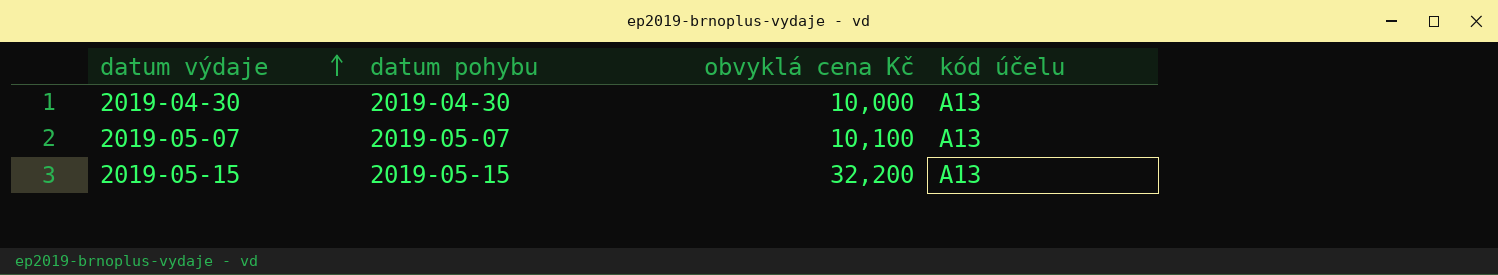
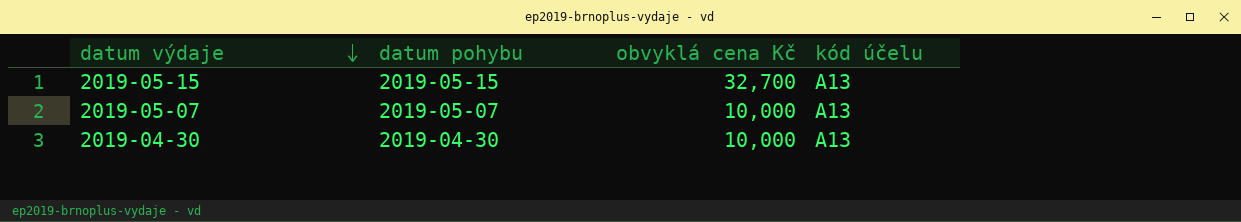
row order: datum výdaje ascending -> datum výdaje descending
2019-05-15 | obvyklá cena Kč: 32,200 -> 32,700
2019-05-07 | obvyklá cena Kč: 10,100 -> 10,000

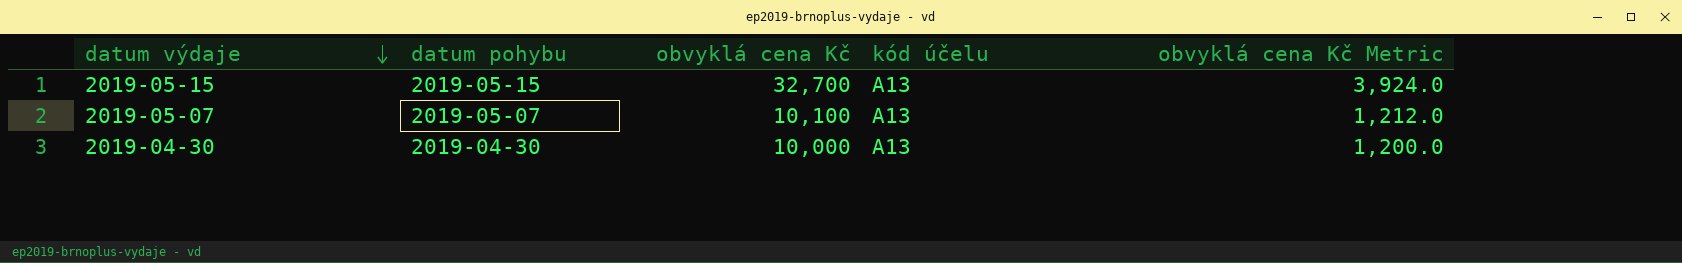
column obvyklá cena Kč Metric | formula: none -> [obvyklá cena Kč] * 0.12
2019-05-07 | obvyklá cena Kč: 10,000 -> 10,100

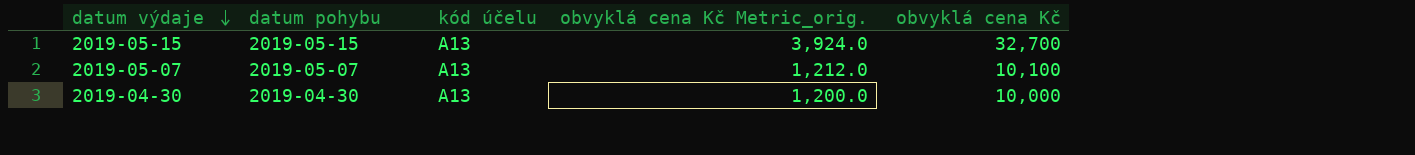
column name: obvyklá cena Kč Metric -> obvyklá cena Kč Metric_orig.
column obvyklá cena Kč | position: 3 -> 5

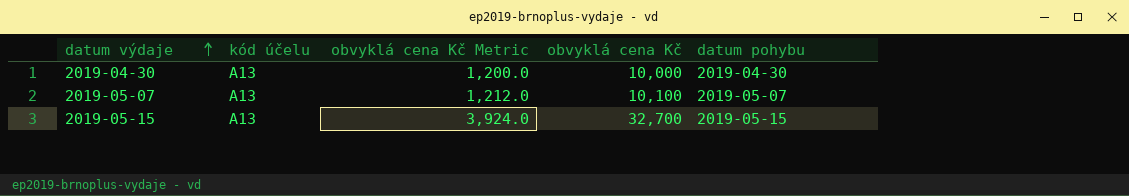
row order: datum výdaje descending -> datum výdaje ascending
column name: obvyklá cena Kč Metric_orig. -> obvyklá cena Kč Metric
column datum pohybu | position: 2 -> 5

